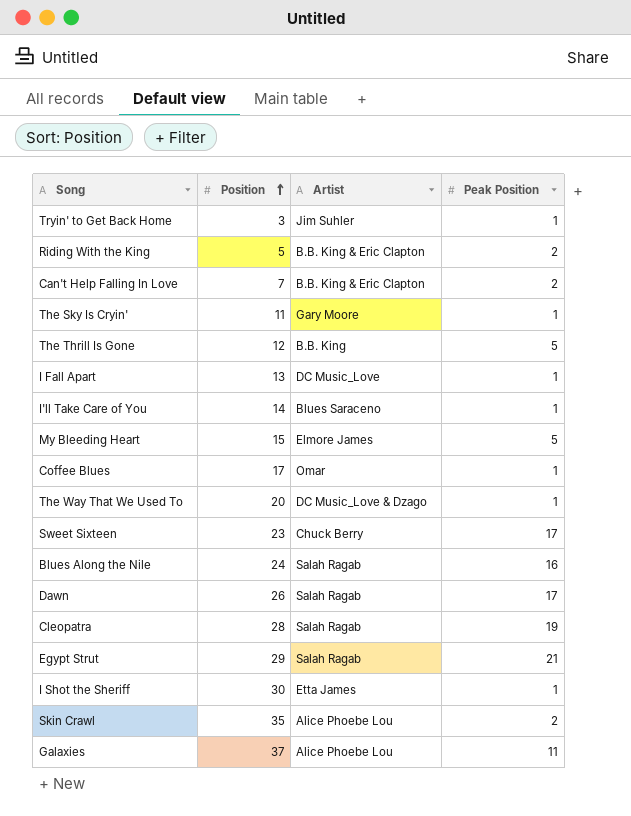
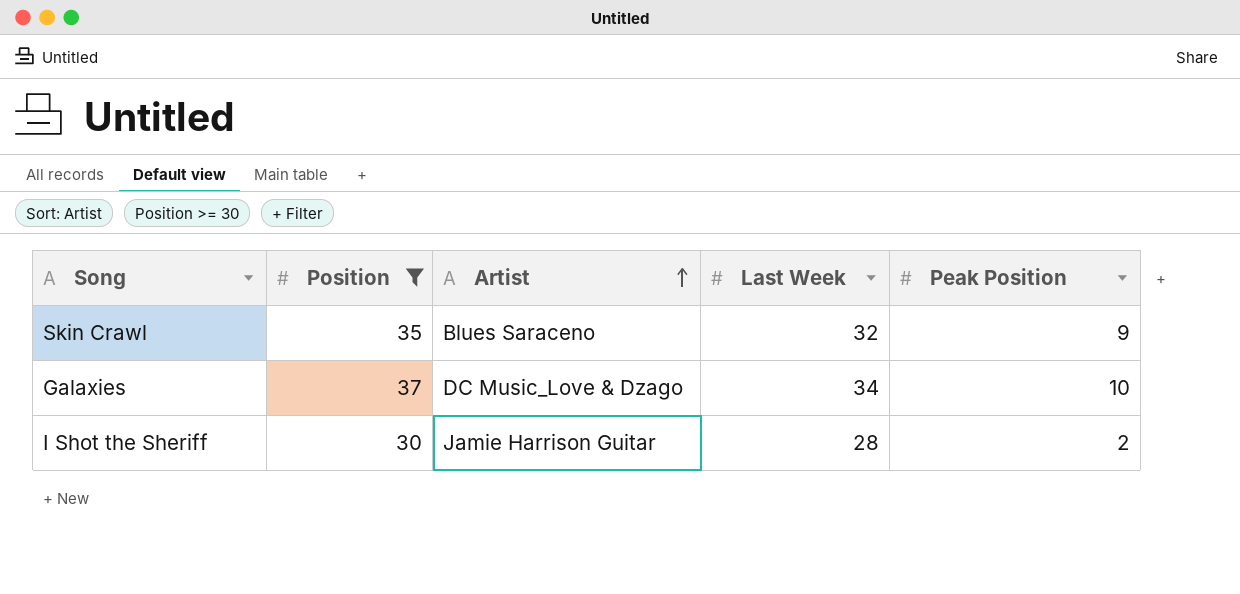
filter: none -> Position >= 30
row order: Position ascending -> Artist ascending
column Last Week | position: none -> 4
Skin Crawl | Artist: Alice Phoebe Lou -> Blues Saraceno
Skin Crawl | Peak Position: 2 -> 9
Galaxies | Artist: Alice Phoebe Lou -> DC Music_Love & Dzago
Galaxies | Peak Position: 11 -> 10
I Shot the Sheriff | Artist: Etta James -> Jamie Harrison Guitar
I Shot the Sheriff | Peak Position: 1 -> 2

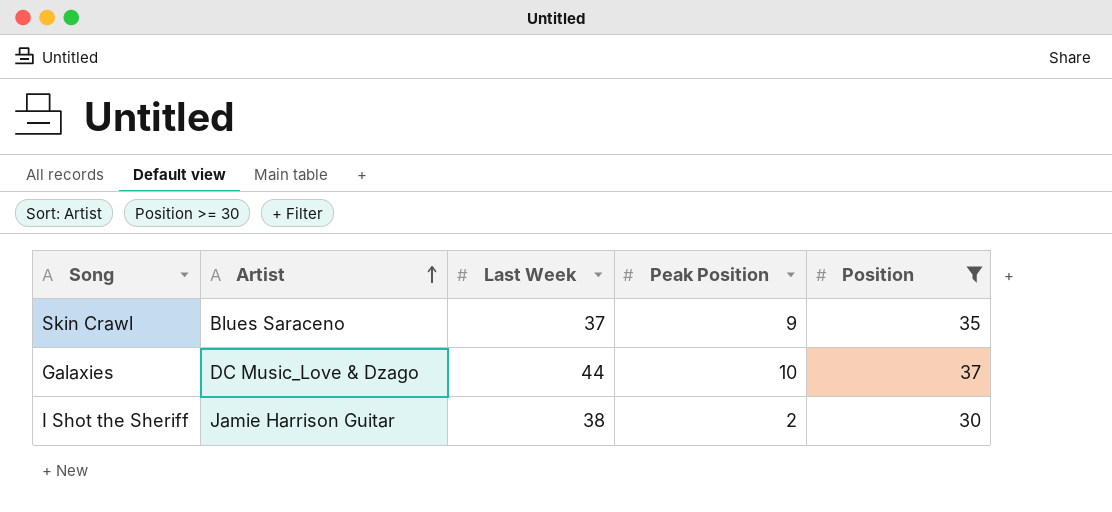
column Position | position: 2 -> 5
Skin Crawl | Last Week: 32 -> 37
Galaxies | Last Week: 34 -> 44
I Shot the Sheriff | Last Week: 28 -> 38

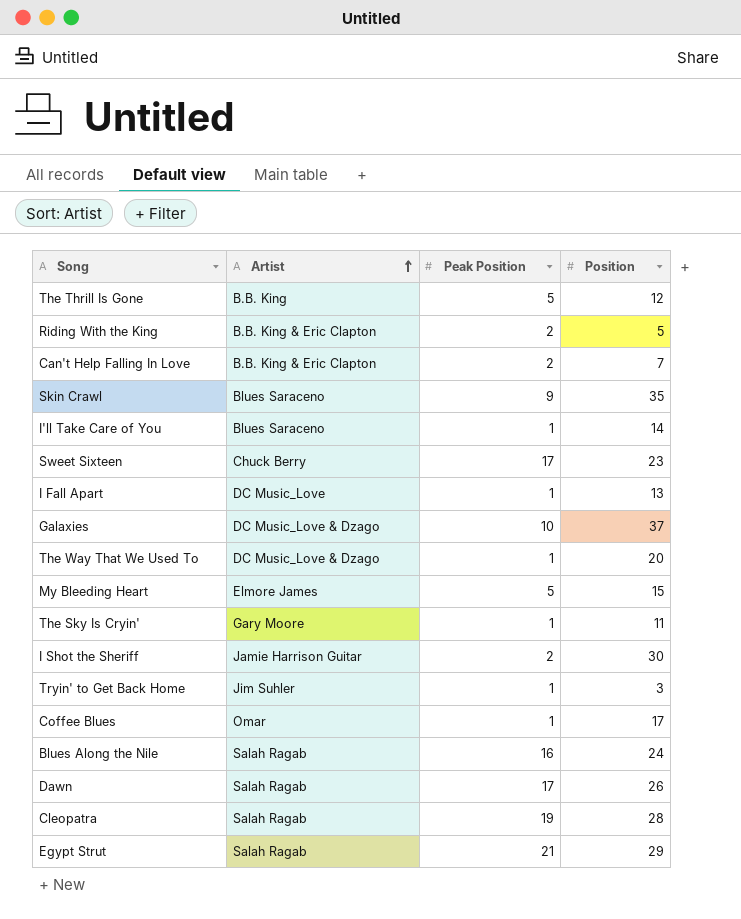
filter: Position >= 30 -> none
column Last Week | position: 3 -> none

